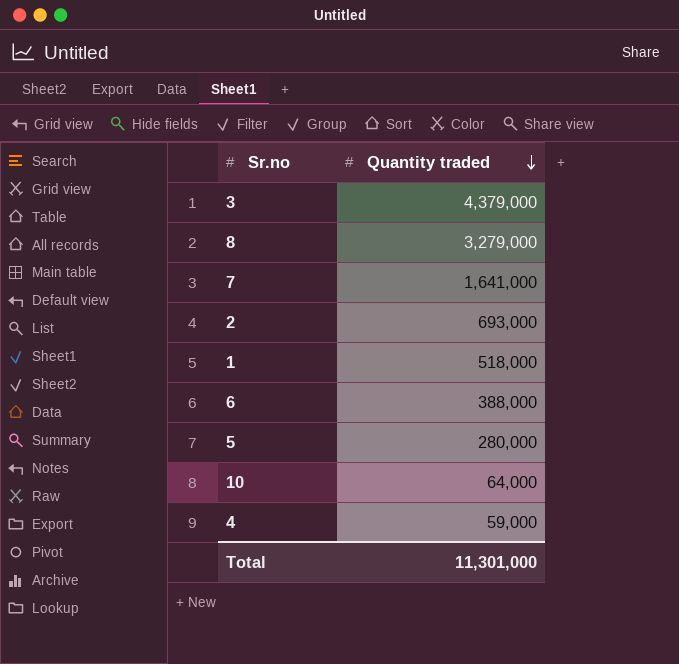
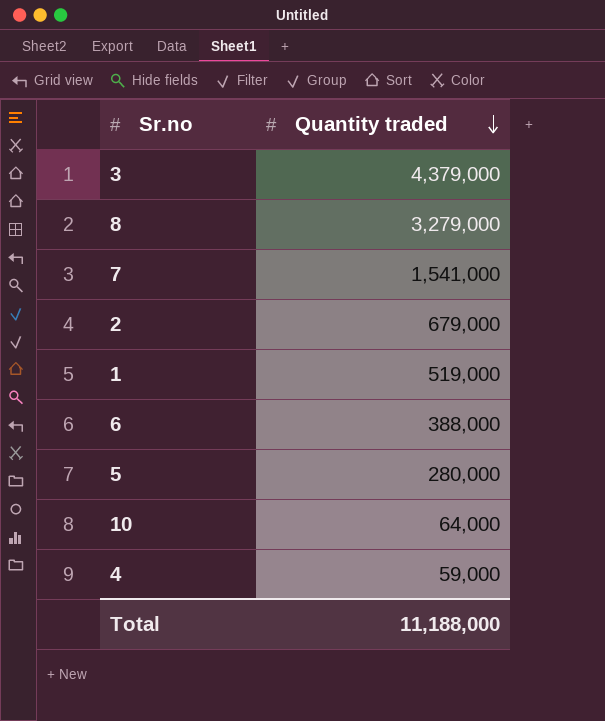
7 | Quantity traded: 1,641,000 -> 1,541,000
2 | Quantity traded: 693,000 -> 679,000
1 | Quantity traded: 518,000 -> 519,000
Total | Quantity traded: 11,301,000 -> 11,188,000

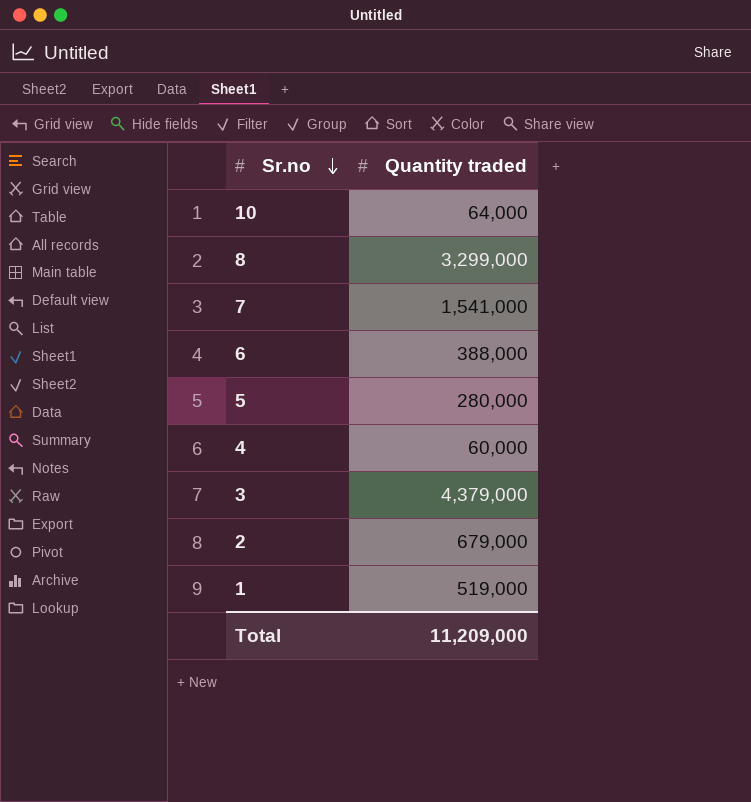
row order: Quantity traded descending -> Sr.no descending
8 | Quantity traded: 3,279,000 -> 3,299,000
4 | Quantity traded: 59,000 -> 60,000
Total | Quantity traded: 11,188,000 -> 11,209,000

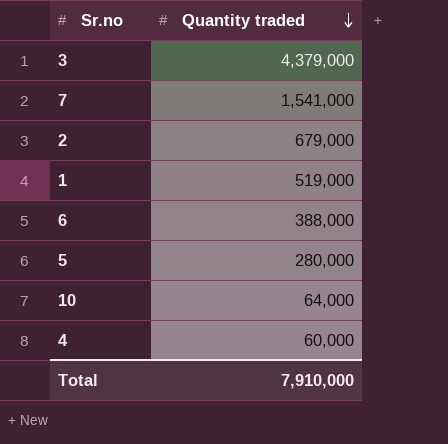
row order: Sr.no descending -> Quantity traded descending
row 8: 3,299,000 -> none
Total | Quantity traded: 11,209,000 -> 7,910,000

